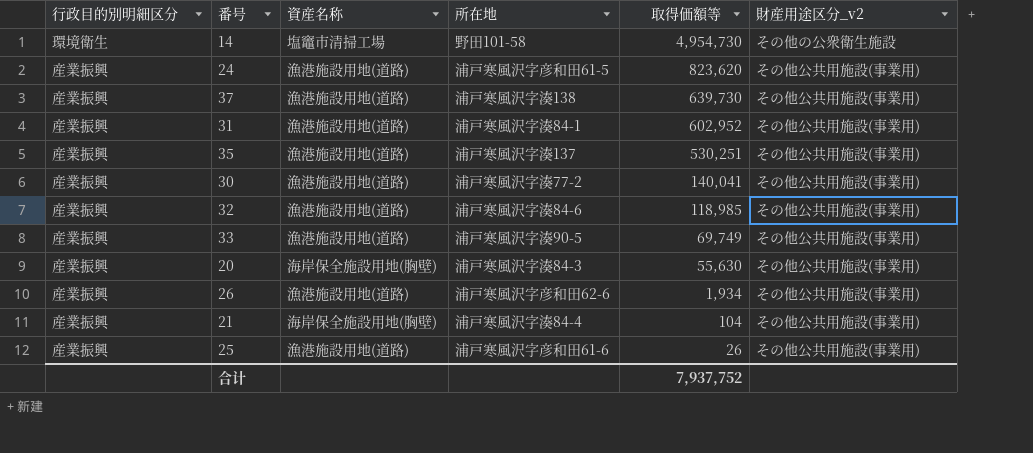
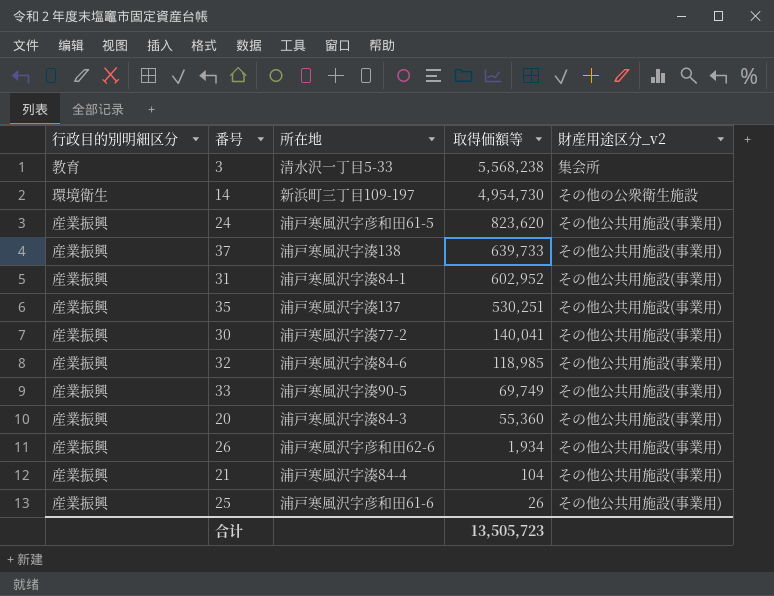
column 資産名称 | position: 3 -> none
row 3: none -> 教育 | 清水沢一丁目5-33 | 5,568,238 | 集会所
14 | 所在地: 野田101-58 -> 新浜町三丁目109-197
37 | 取得価額等: 639,730 -> 639,733
20 | 取得価額等: 55,630 -> 55,360
合计 | 取得価額等: 7,937,752 -> 13,505,723

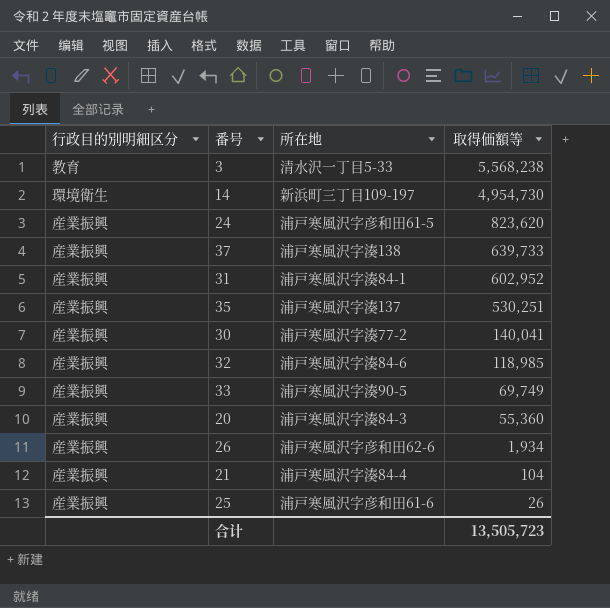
column 財産用途区分_v2 | position: 5 -> none

